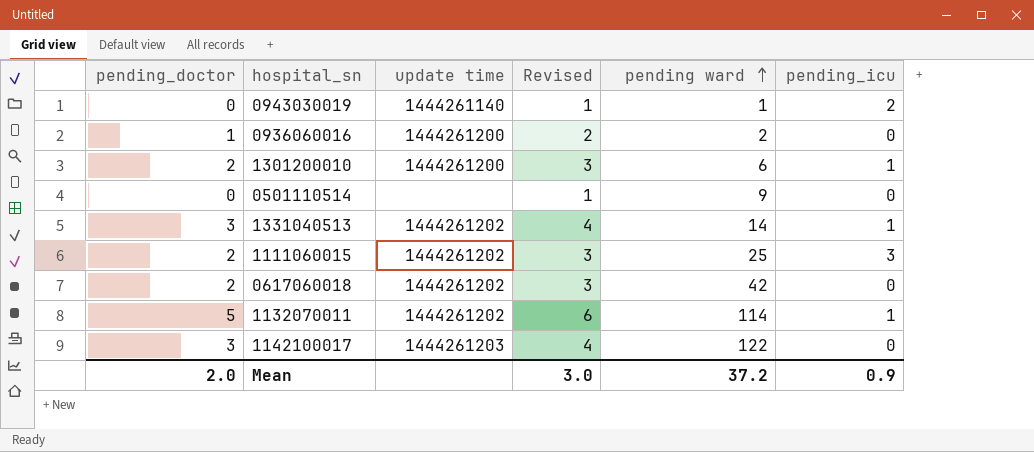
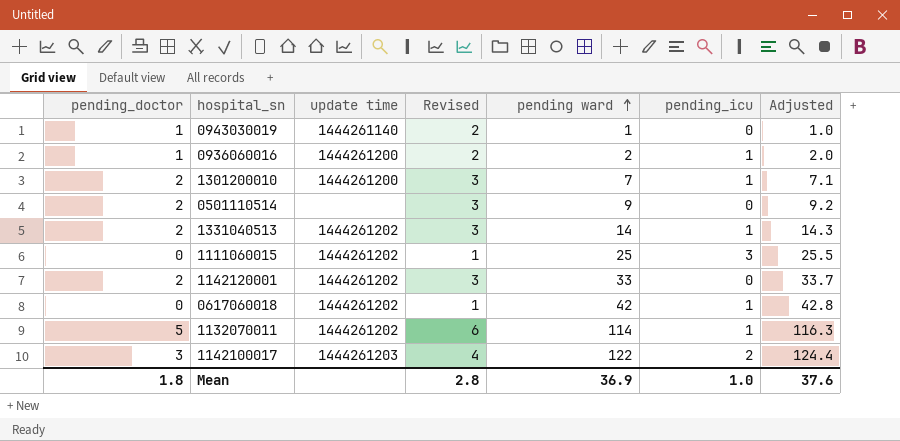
column Adjusted | formula: none -> [pending ward] * 1.02
0943030019 | pending_doctor: 0 -> 1
0943030019 | Revised: 1 -> 2
0943030019 | pending_icu: 2 -> 0
0936060016 | pending_icu: 0 -> 1
1301200010 | pending ward: 6 -> 7
0501110514 | pending_doctor: 0 -> 2
0501110514 | Revised: 1 -> 3
1331040513 | pending_doctor: 3 -> 2
1331040513 | Revised: 4 -> 3
1111060015 | pending_doctor: 2 -> 0
1111060015 | Revised: 3 -> 1
row 1142120001: none -> 2 | 1444261202 | 3 | 33 | 0 | 33.7
0617060018 | pending_doctor: 2 -> 0
0617060018 | Revised: 3 -> 1
0617060018 | pending_icu: 0 -> 1
1142100017 | pending_icu: 0 -> 2
Mean | pending_doctor: 2.0 -> 1.8
Mean | Revised: 3.0 -> 2.8
Mean | pending ward: 37.2 -> 36.9
Mean | pending_icu: 0.9 -> 1.0

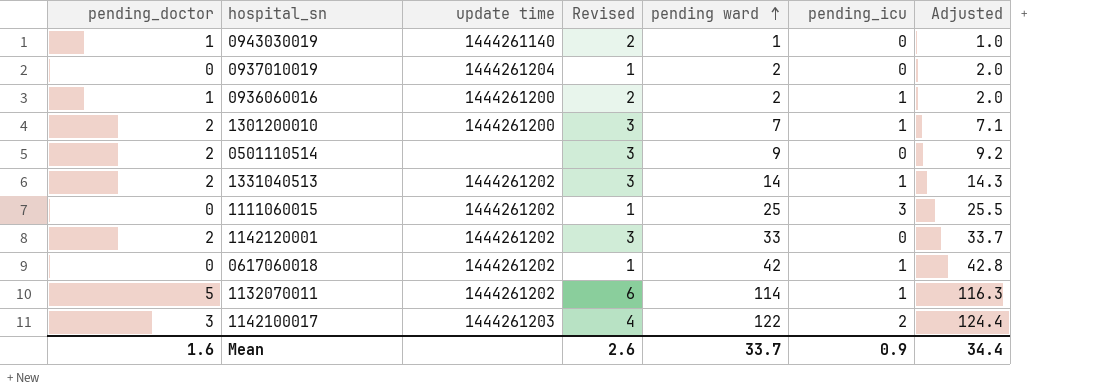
row 0937010019: none -> 0 | 1444261204 | 1 | 2 | 0 | 2.0
Mean | pending_doctor: 1.8 -> 1.6
Mean | Revised: 2.8 -> 2.6
Mean | pending ward: 36.9 -> 33.7
Mean | pending_icu: 1.0 -> 0.9
Mean | Adjusted: 37.6 -> 34.4

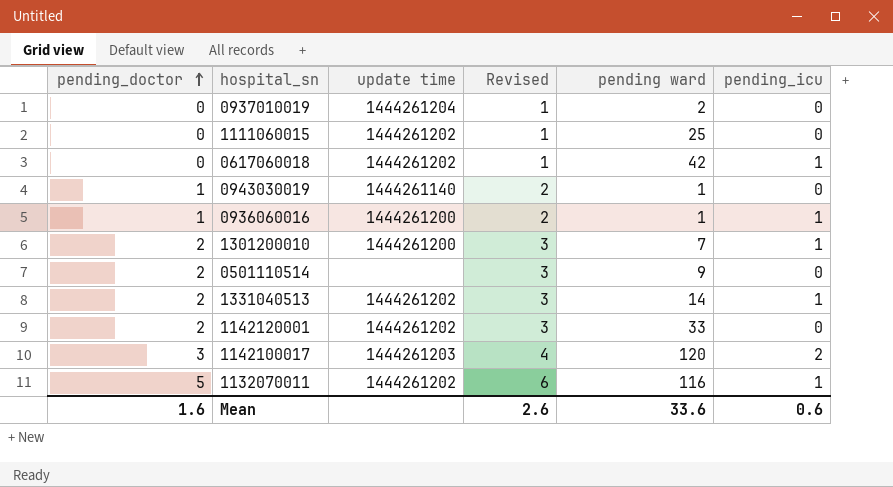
row order: pending ward ascending -> pending_doctor ascending
column Adjusted | formula: [pending ward] * 1.02 -> none
1111060015 | pending_icu: 3 -> 0
0936060016 | pending ward: 2 -> 1
1142100017 | pending ward: 122 -> 120
1132070011 | pending ward: 114 -> 116
Mean | pending ward: 33.7 -> 33.6
Mean | pending_icu: 0.9 -> 0.6

